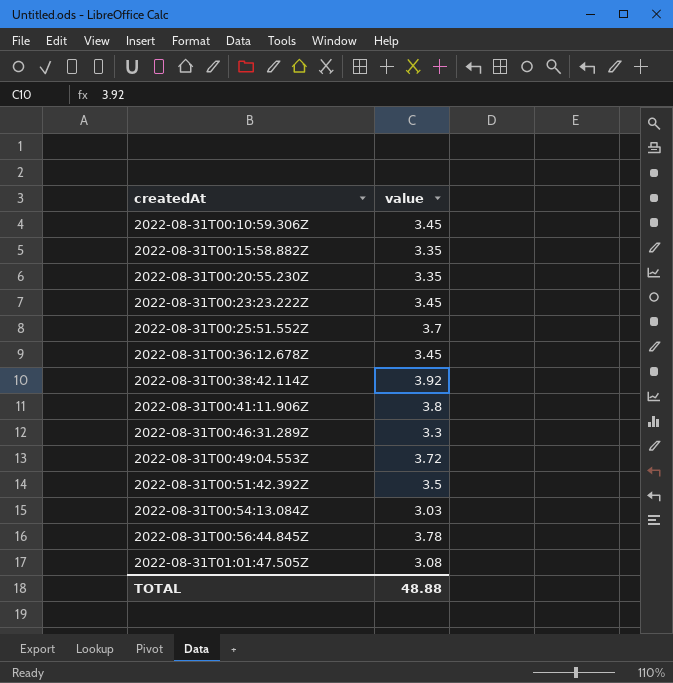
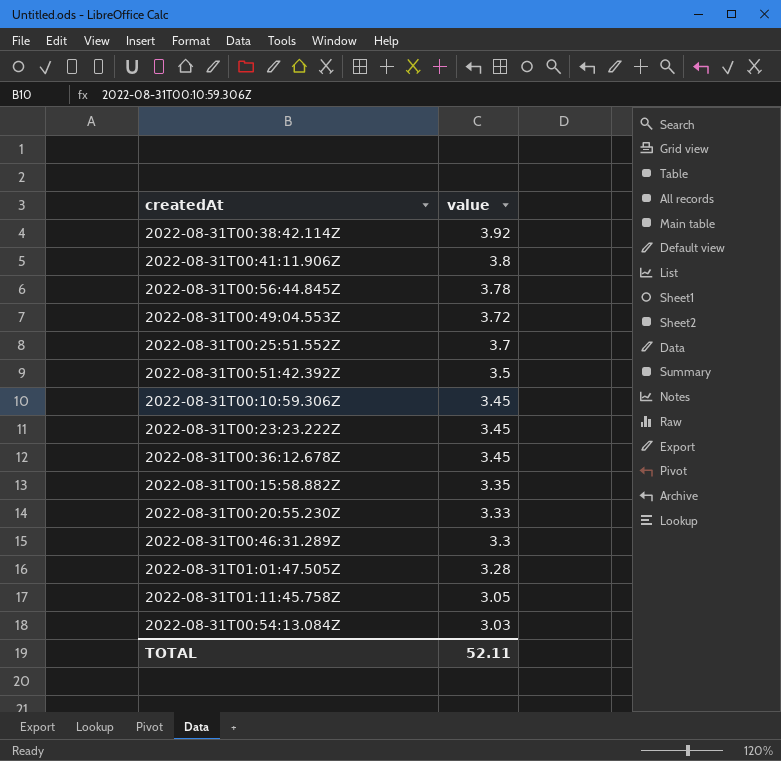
row order: createdAt ascending -> value descending
2022-08-31T00:20:55.230Z | value: 3.35 -> 3.33
2022-08-31T01:01:47.505Z | value: 3.08 -> 3.28
row 2022-08-31T01:11:45.758Z: none -> 3.05
TOTAL | value: 48.88 -> 52.11

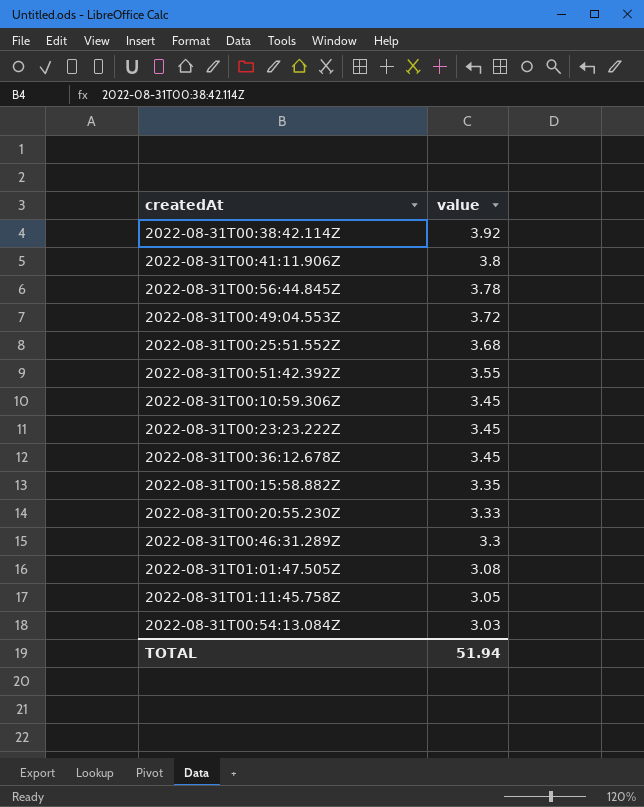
2022-08-31T00:25:51.552Z | value: 3.7 -> 3.68
2022-08-31T00:51:42.392Z | value: 3.5 -> 3.55
2022-08-31T01:01:47.505Z | value: 3.28 -> 3.08
TOTAL | value: 52.11 -> 51.94

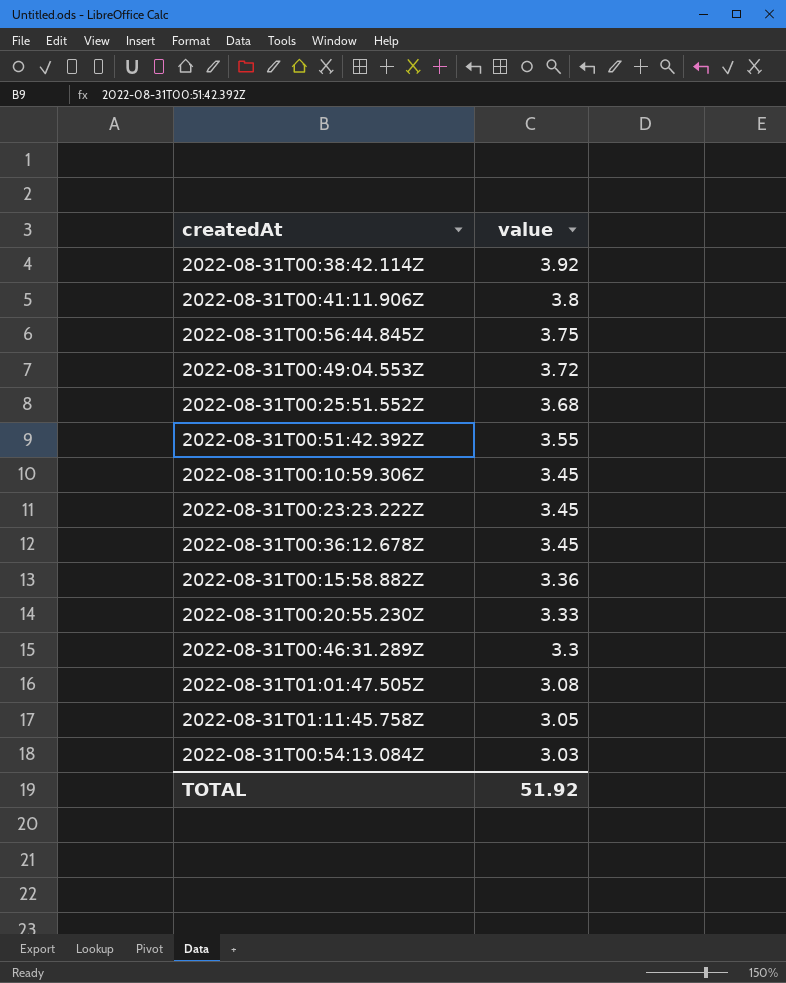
2022-08-31T00:56:44.845Z | value: 3.78 -> 3.75
2022-08-31T00:15:58.882Z | value: 3.35 -> 3.36
TOTAL | value: 51.94 -> 51.92

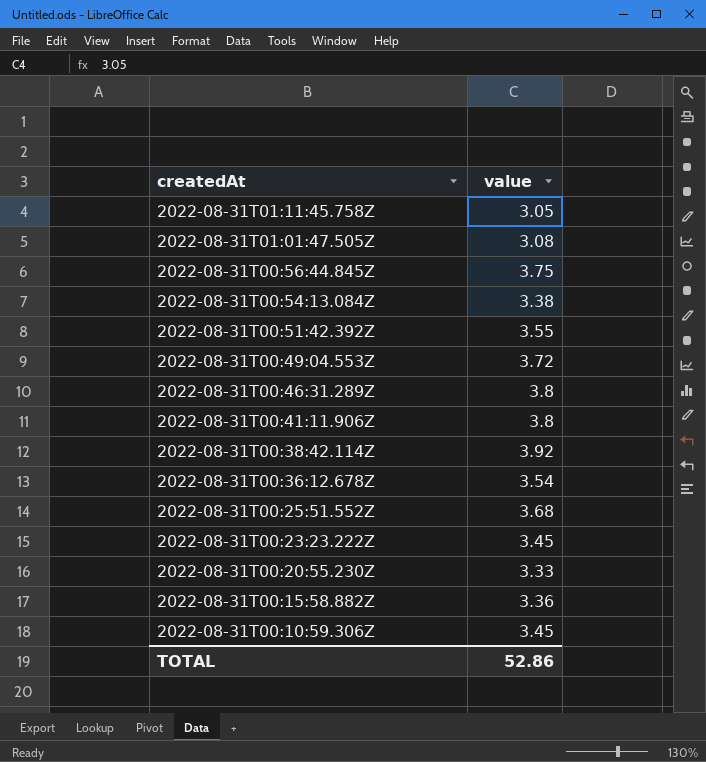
row order: value descending -> createdAt descending
2022-08-31T00:54:13.084Z | value: 3.03 -> 3.38
2022-08-31T00:46:31.289Z | value: 3.3 -> 3.8
2022-08-31T00:36:12.678Z | value: 3.45 -> 3.54
TOTAL | value: 51.92 -> 52.86

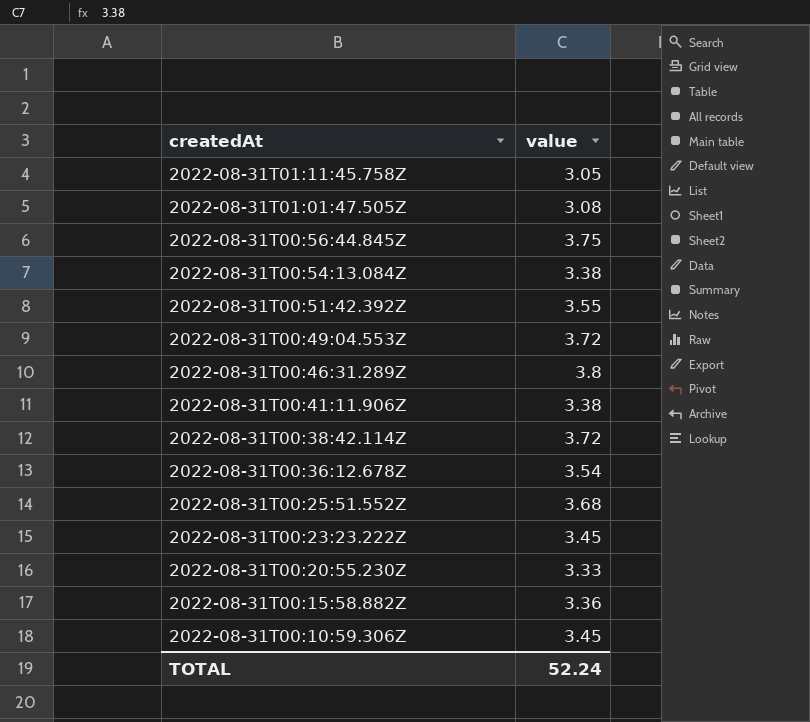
2022-08-31T00:41:11.906Z | value: 3.8 -> 3.38
2022-08-31T00:38:42.114Z | value: 3.92 -> 3.72
TOTAL | value: 52.86 -> 52.24

